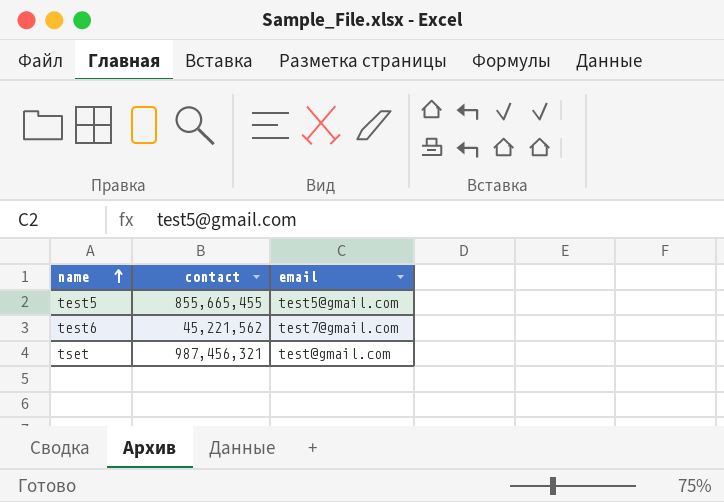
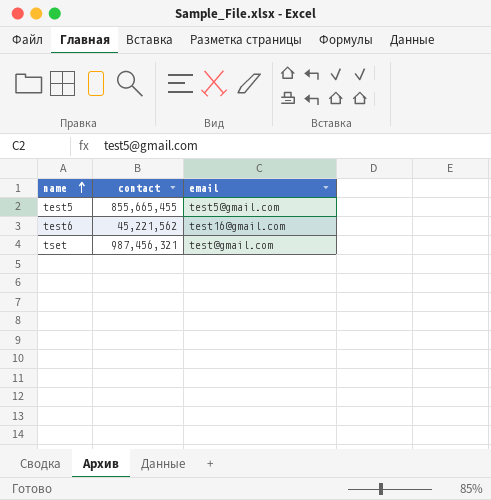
test6 | email: test7@gmail.com -> test16@gmail.com

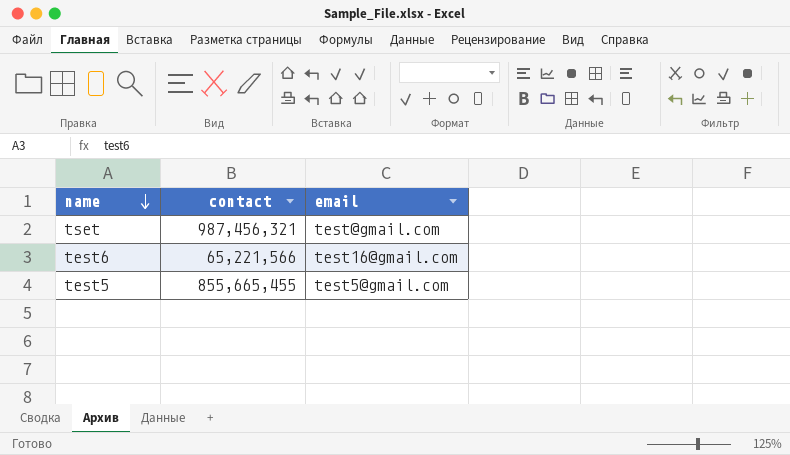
row order: name ascending -> name descending
test6 | contact: 45,221,562 -> 65,221,566

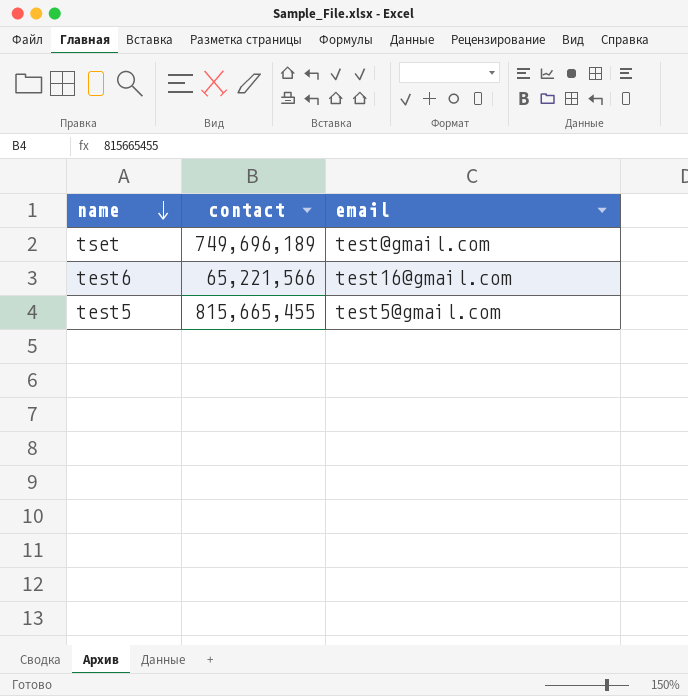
tset | contact: 987,456,321 -> 749,696,189
test5 | contact: 855,665,455 -> 815,665,455

